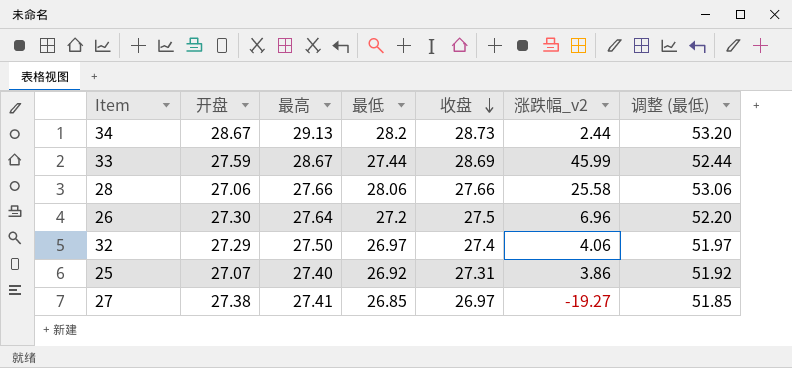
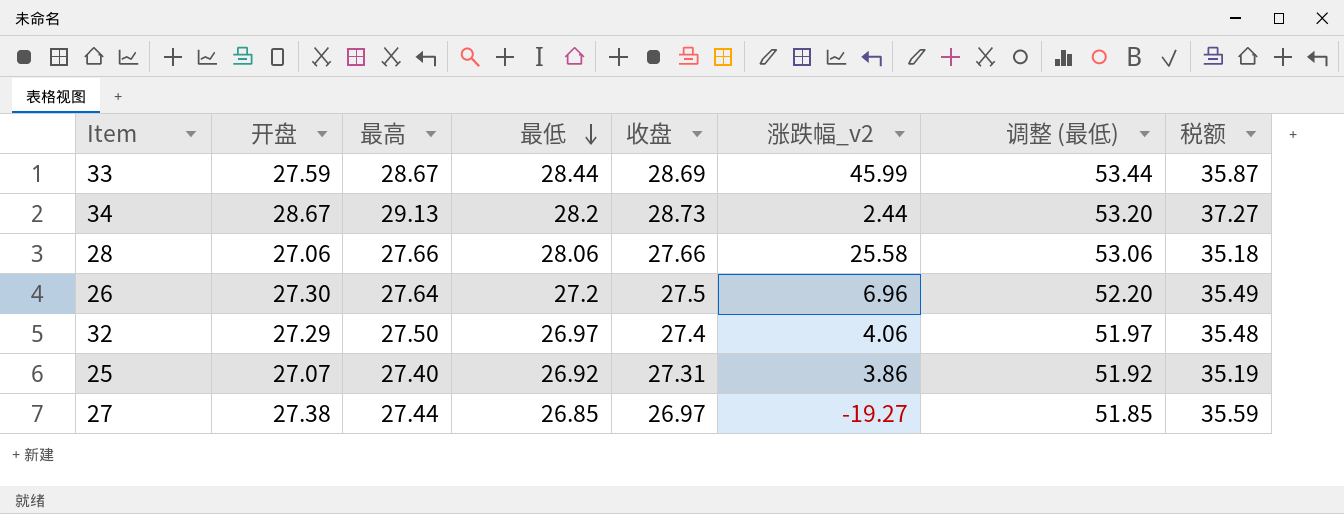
row order: 收盘 descending -> 最低 descending
column 税额 | formula: none -> [开盘] * 1.3
33 | 最低: 27.44 -> 28.44
33 | 调整 (最低): 52.44 -> 53.44
27 | 最高: 27.41 -> 27.44

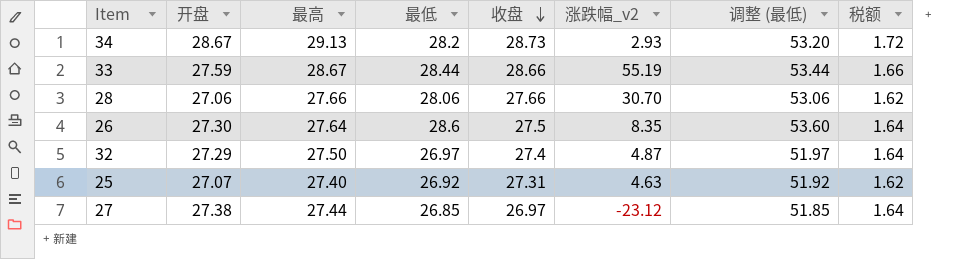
row order: 最低 descending -> 收盘 descending
column 税额 | formula: [开盘] * 1.3 -> [开盘] * 0.06
34 | 涨跌幅_v2: 2.44 -> 2.93
33 | 收盘: 28.69 -> 28.66
33 | 涨跌幅_v2: 45.99 -> 55.19
28 | 涨跌幅_v2: 25.58 -> 30.70
26 | 最低: 27.2 -> 28.6
26 | 涨跌幅_v2: 6.96 -> 8.35
26 | 调整 (最低): 52.20 -> 53.60
32 | 涨跌幅_v2: 4.06 -> 4.87
25 | 涨跌幅_v2: 3.86 -> 4.63
27 | 涨跌幅_v2: -19.27 -> -23.12

